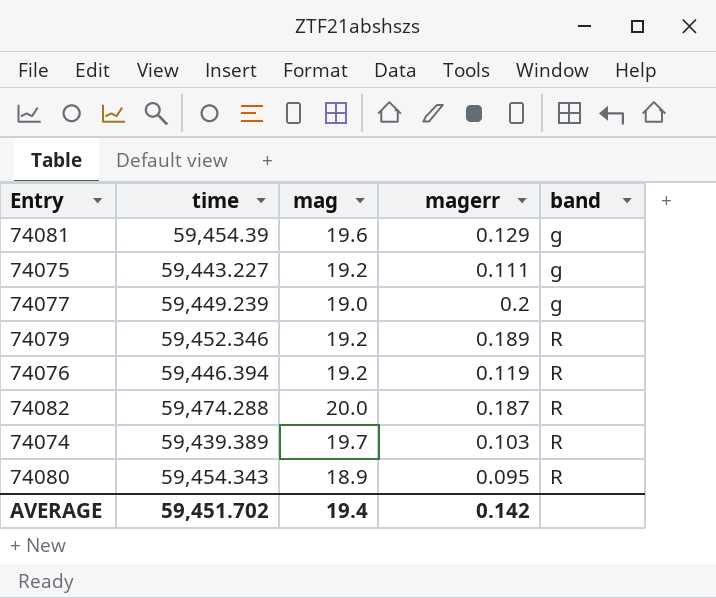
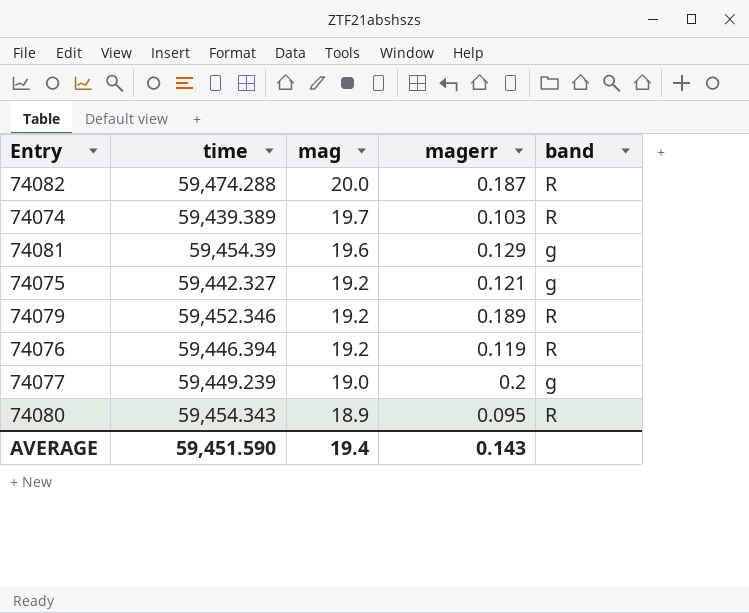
row order: band ascending -> mag descending
74075 | time: 59,443.227 -> 59,442.327
74075 | magerr: 0.111 -> 0.121
AVERAGE | time: 59,451.702 -> 59,451.590
AVERAGE | magerr: 0.142 -> 0.143

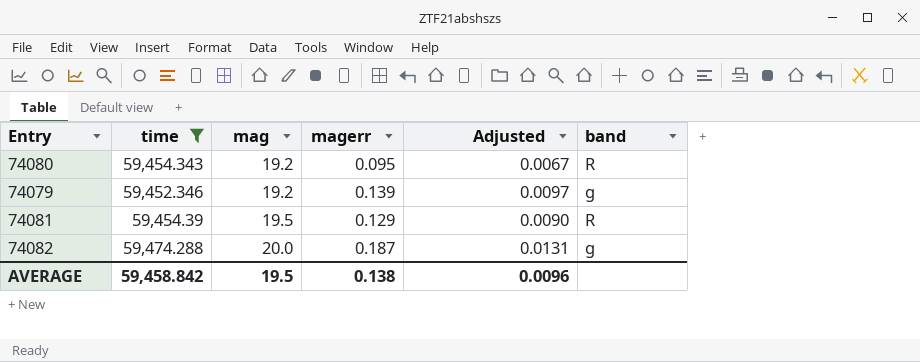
filter: none -> time >= 59,452.346
row order: mag descending -> mag ascending
column Adjusted | formula: none -> [magerr] * 0.07
74080 | mag: 18.9 -> 19.2
74079 | magerr: 0.189 -> 0.139
74079 | band: R -> g
74081 | mag: 19.6 -> 19.5
74081 | band: g -> R
74082 | band: R -> g
AVERAGE | time: 59,451.590 -> 59,458.842
AVERAGE | mag: 19.4 -> 19.5
AVERAGE | magerr: 0.143 -> 0.138

